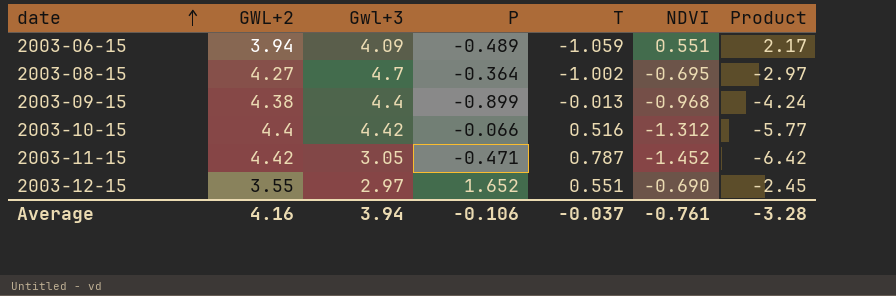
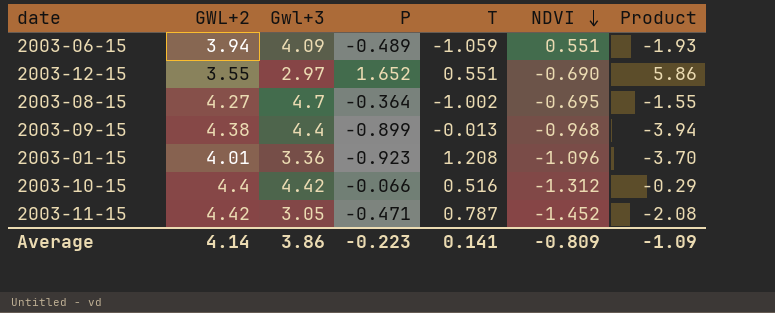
row order: date ascending -> NDVI descending
column Product | formula: [GWL+2] * [NDVI] -> [GWL+2] * [P]
row 2003-01-15: none -> 4.01 | 3.36 | -0.923 | 1.208 | -1.096 | -3.70
Average | GWL+2: 4.16 -> 4.14
Average | Gwl+3: 3.94 -> 3.86
Average | P: -0.106 -> -0.223
Average | T: -0.037 -> 0.141
Average | NDVI: -0.761 -> -0.809
Average | Product: -3.28 -> -1.09

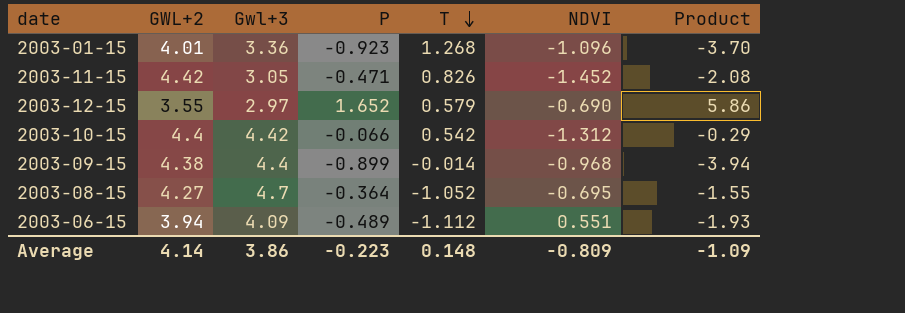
row order: NDVI descending -> T descending
2003-01-15 | T: 1.208 -> 1.268
2003-11-15 | T: 0.787 -> 0.826
2003-12-15 | T: 0.551 -> 0.579
2003-10-15 | T: 0.516 -> 0.542
2003-09-15 | T: -0.013 -> -0.014
2003-08-15 | T: -1.002 -> -1.052
2003-06-15 | T: -1.059 -> -1.112
Average | T: 0.141 -> 0.148

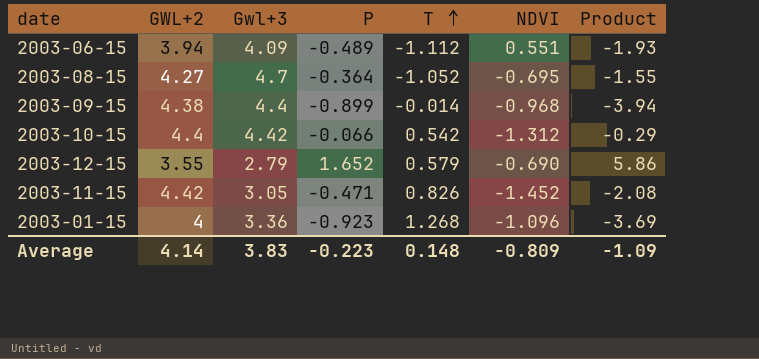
row order: T descending -> T ascending
2003-12-15 | Gwl+3: 2.97 -> 2.79
2003-01-15 | GWL+2: 4.01 -> 4
2003-01-15 | Product: -3.70 -> -3.69
Average | Gwl+3: 3.86 -> 3.83

